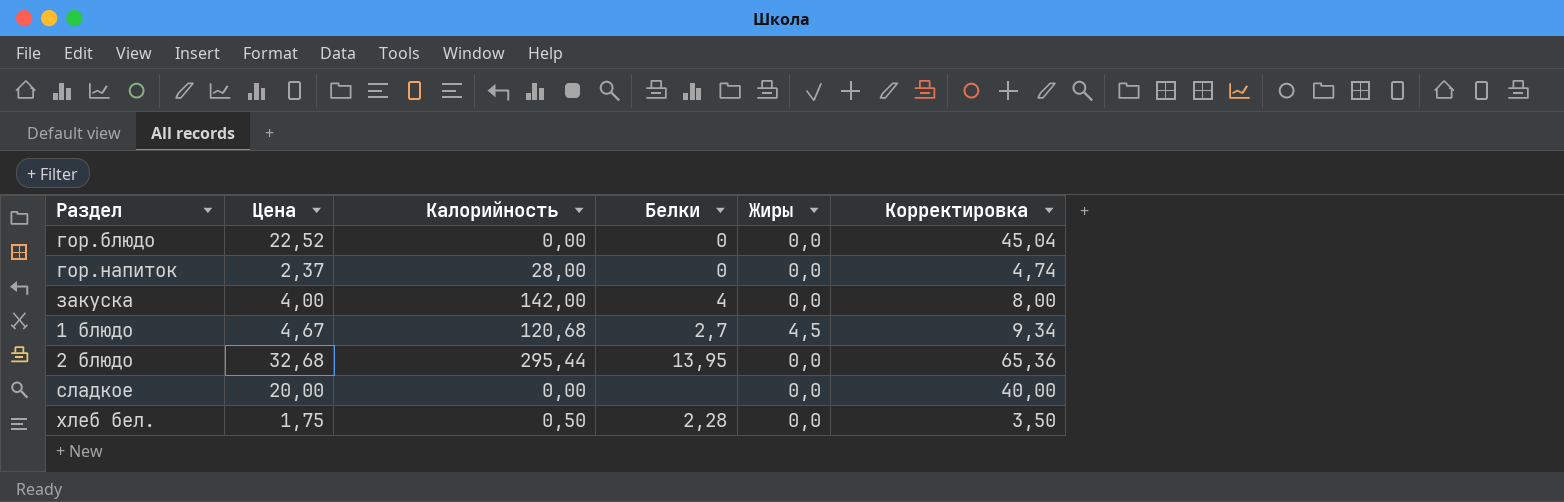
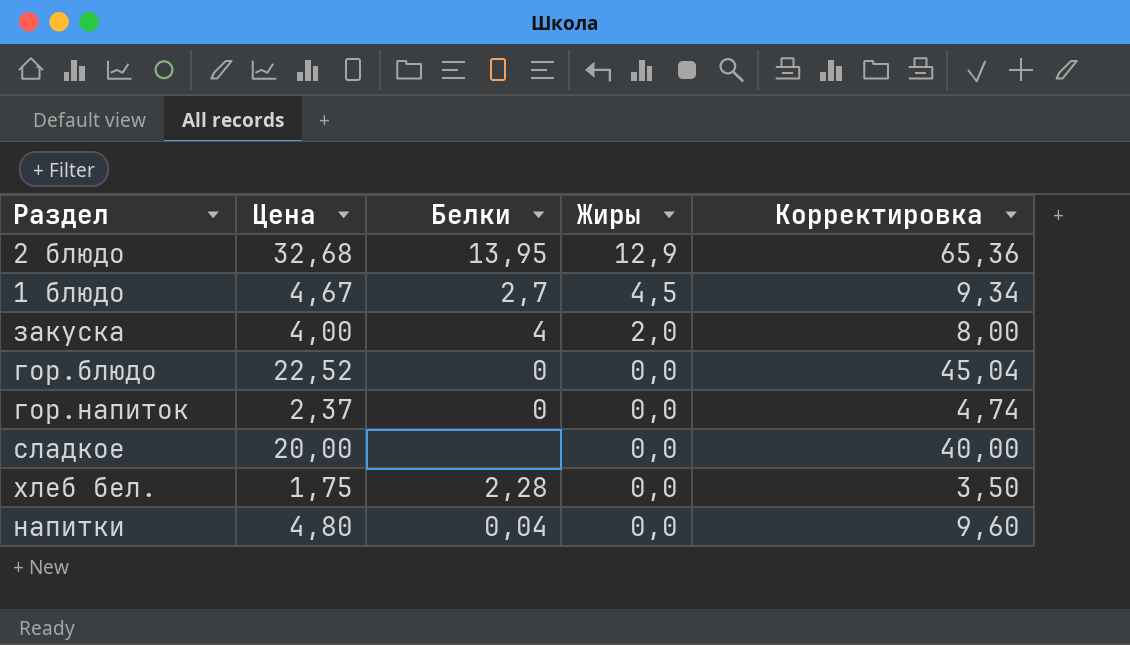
row order: none -> Жиры descending
column Калорийность | position: 3 -> none
2 блюдо | Жиры: 0,0 -> 12,9
закуска | Жиры: 0,0 -> 2,0
row напитки: none -> 4,80 | 0,04 | 0,0 | 9,60

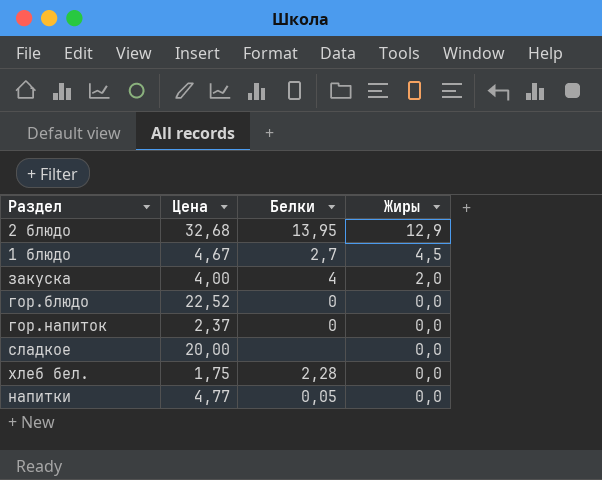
column Корректировка | formula: [Цена] * 2 -> none
напитки | Цена: 4,80 -> 4,77
напитки | Белки: 0,04 -> 0,05

